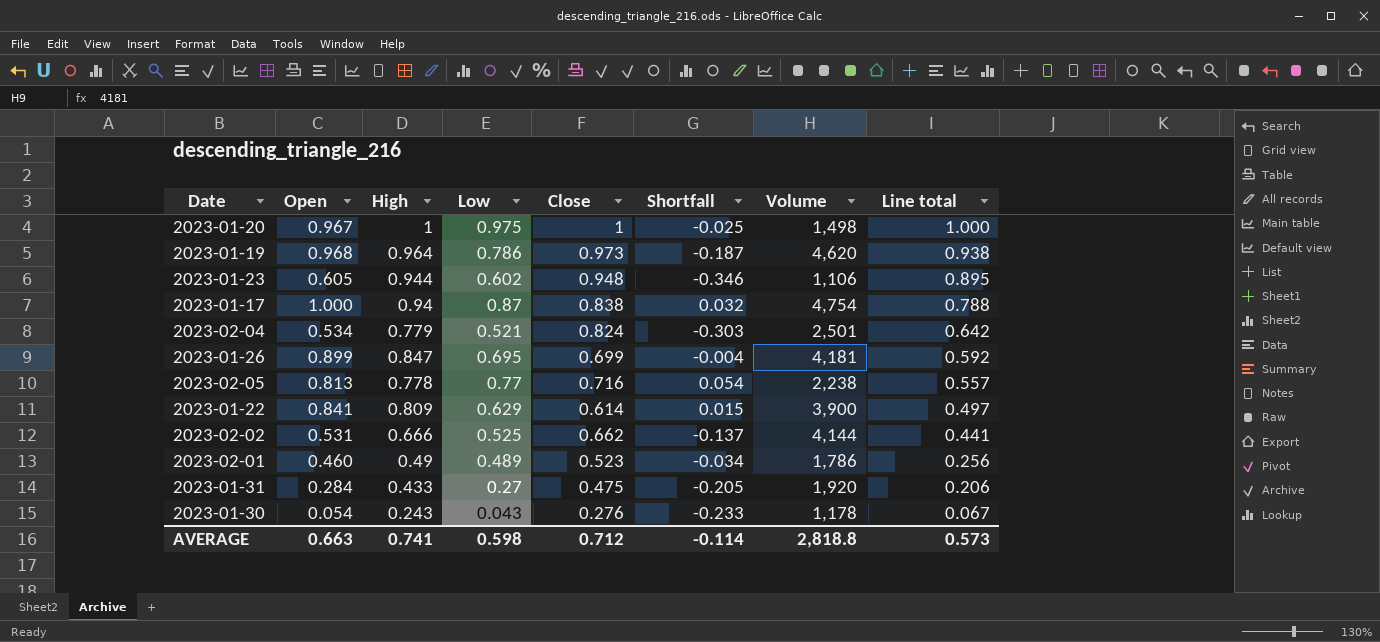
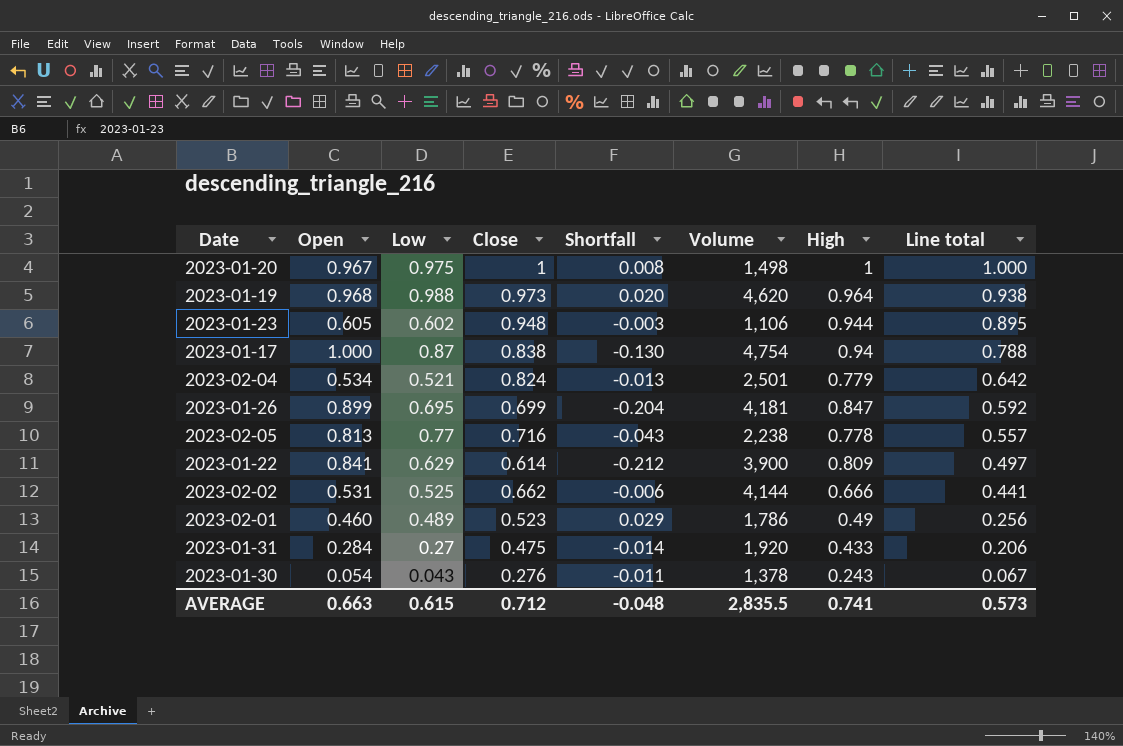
column Shortfall | formula: [Low] - [Close] -> [Low] - [Open]
column High | position: 3 -> 7
2023-01-19 | Low: 0.786 -> 0.988
2023-01-30 | Volume: 1,178 -> 1,378
AVERAGE | Low: 0.598 -> 0.615
AVERAGE | Shortfall: -0.114 -> -0.048
AVERAGE | Volume: 2,818.8 -> 2,835.5

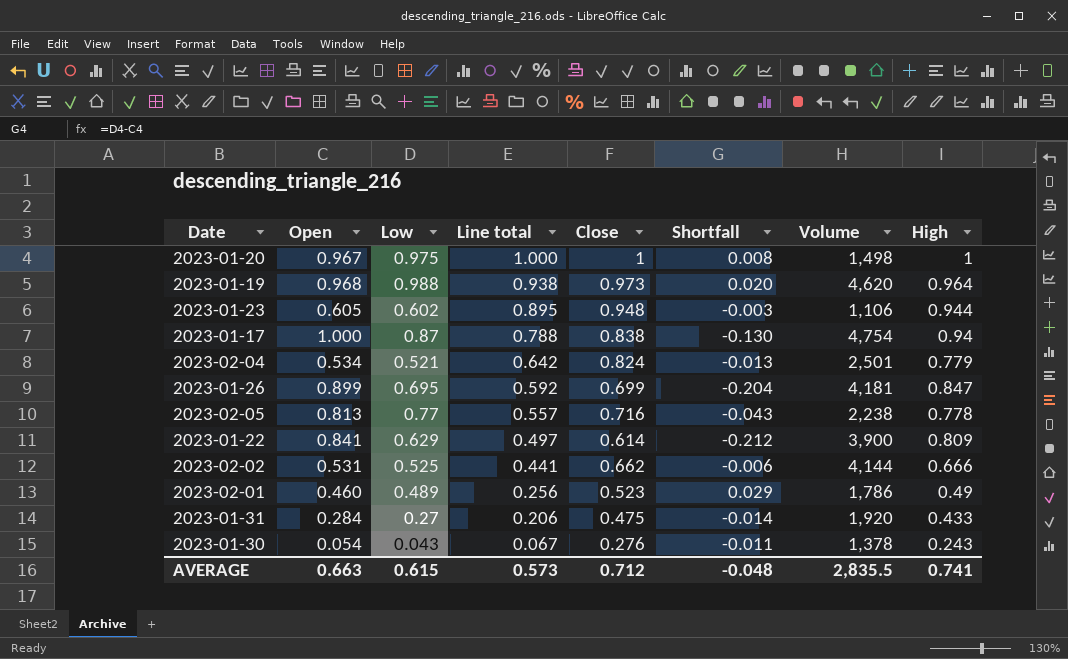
column Line total | position: 8 -> 4

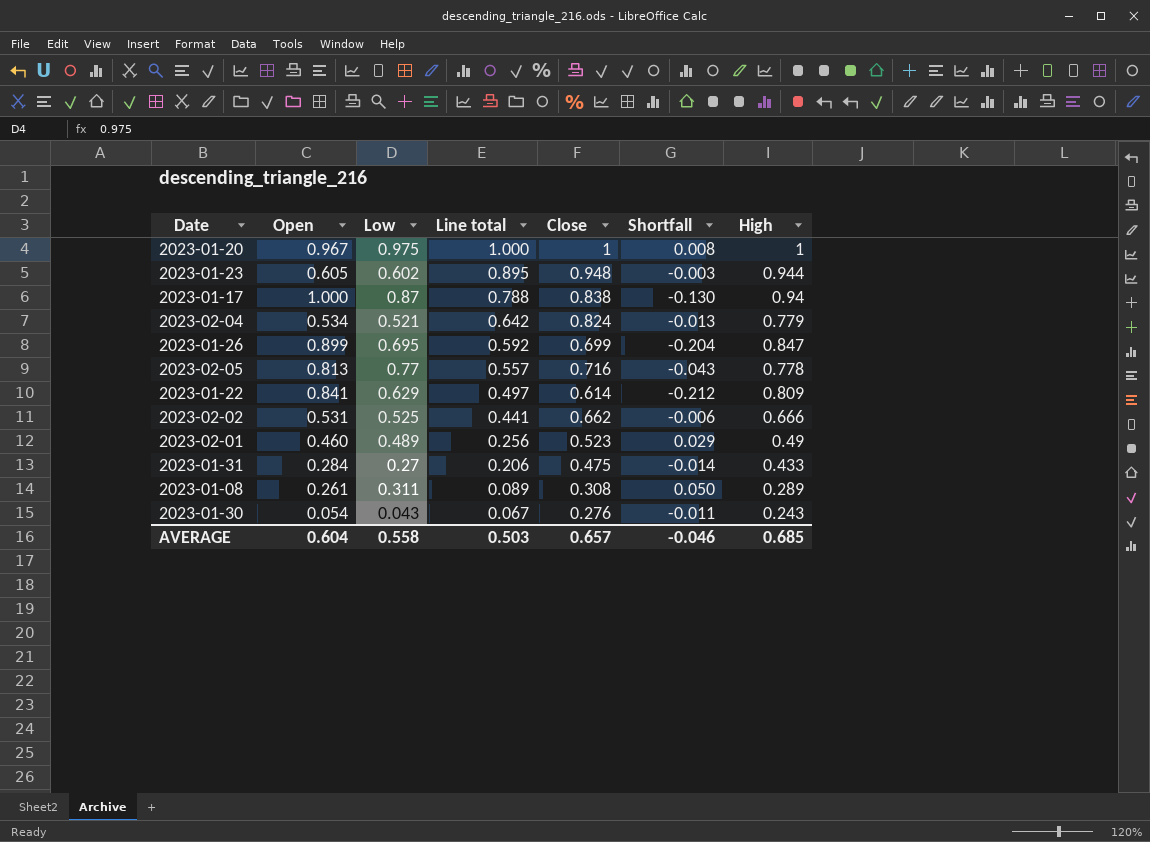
column Volume | position: 7 -> none
row 2023-01-19: 0.968 | 0.988 | 0.938 | 0.973 | 0.020 | 4,620 | 0.964 -> none
row 2023-01-08: none -> 0.261 | 0.311 | 0.089 | 0.308 | 0.050 | 0.289
AVERAGE | Open: 0.663 -> 0.604
AVERAGE | Low: 0.615 -> 0.558
AVERAGE | Line total: 0.573 -> 0.503
AVERAGE | Close: 0.712 -> 0.657
AVERAGE | Shortfall: -0.048 -> -0.046
AVERAGE | High: 0.741 -> 0.685

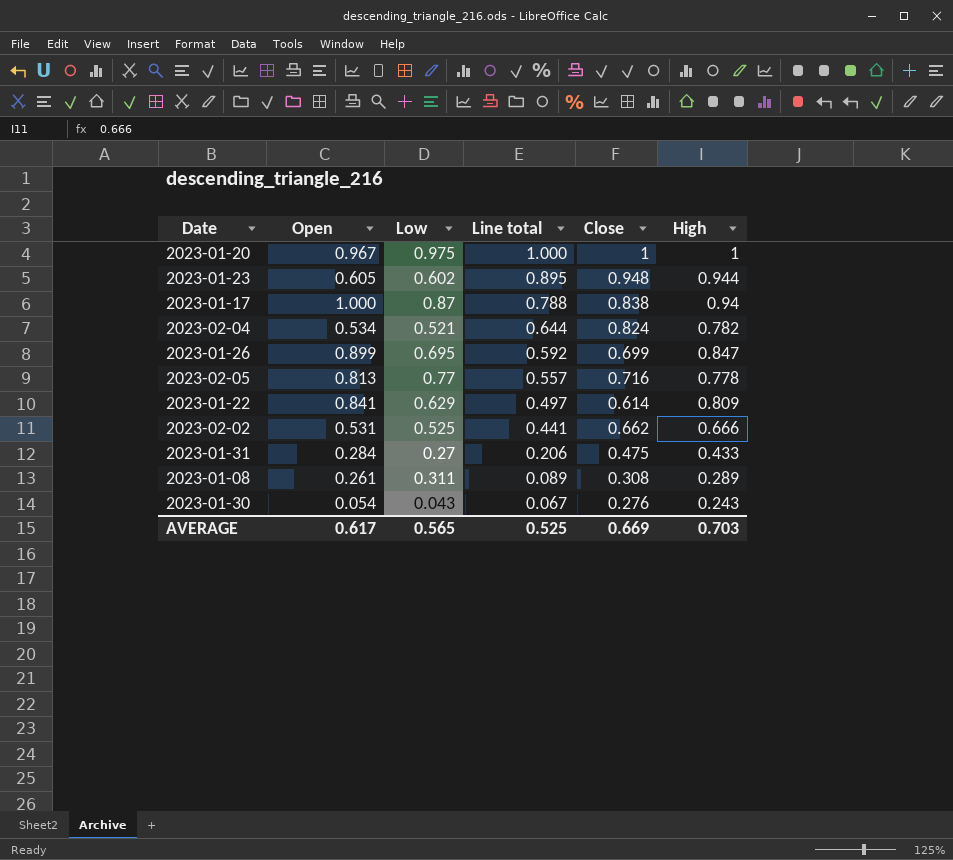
column Shortfall | formula: [Low] - [Open] -> none
row 2023-02-01: 0.460 | 0.489 | 0.256 | 0.523 | 0.029 | 0.49 -> none
2023-02-04 | Line total: 0.642 -> 0.644
2023-02-04 | High: 0.779 -> 0.782
AVERAGE | Open: 0.604 -> 0.617
AVERAGE | Low: 0.558 -> 0.565
AVERAGE | Line total: 0.503 -> 0.525
AVERAGE | Close: 0.657 -> 0.669
AVERAGE | High: 0.685 -> 0.703

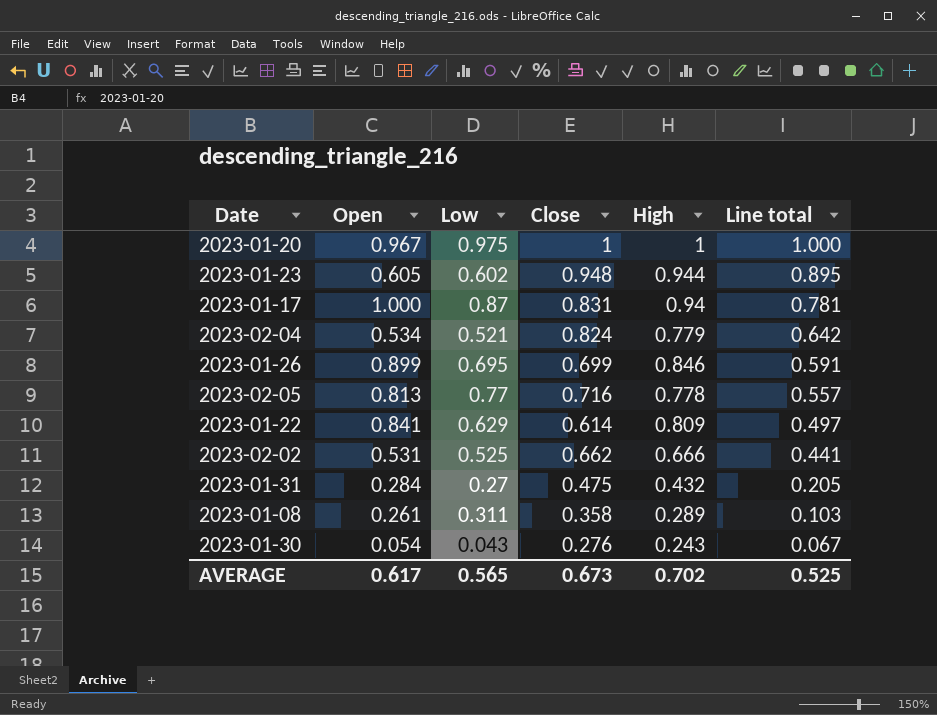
column Line total | position: 4 -> 6
2023-01-17 | Close: 0.838 -> 0.831
2023-01-17 | Line total: 0.788 -> 0.781
2023-02-04 | High: 0.782 -> 0.779
2023-02-04 | Line total: 0.644 -> 0.642
2023-01-26 | High: 0.847 -> 0.846
2023-01-26 | Line total: 0.592 -> 0.591
2023-01-31 | High: 0.433 -> 0.432
2023-01-31 | Line total: 0.206 -> 0.205
2023-01-08 | Close: 0.308 -> 0.358
2023-01-08 | Line total: 0.089 -> 0.103
AVERAGE | Close: 0.669 -> 0.673
AVERAGE | High: 0.703 -> 0.702

